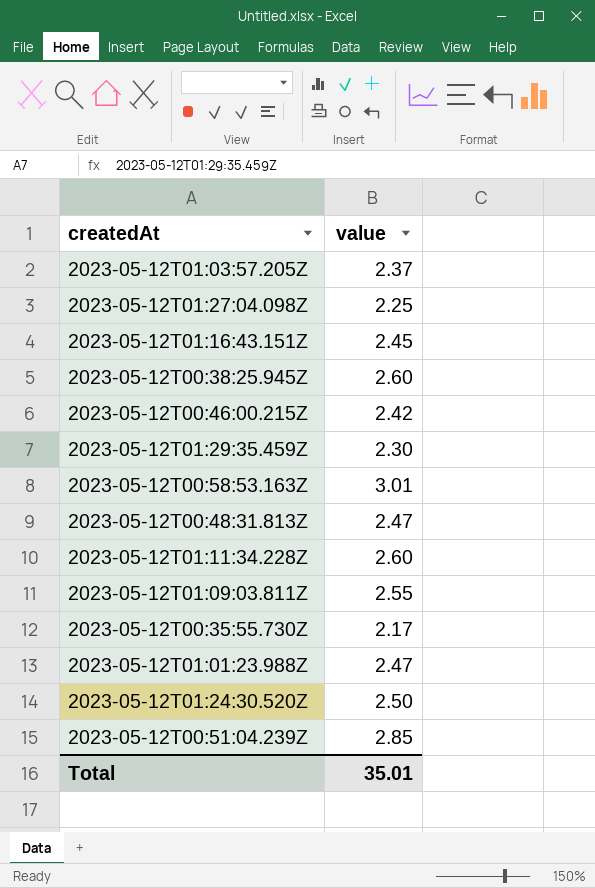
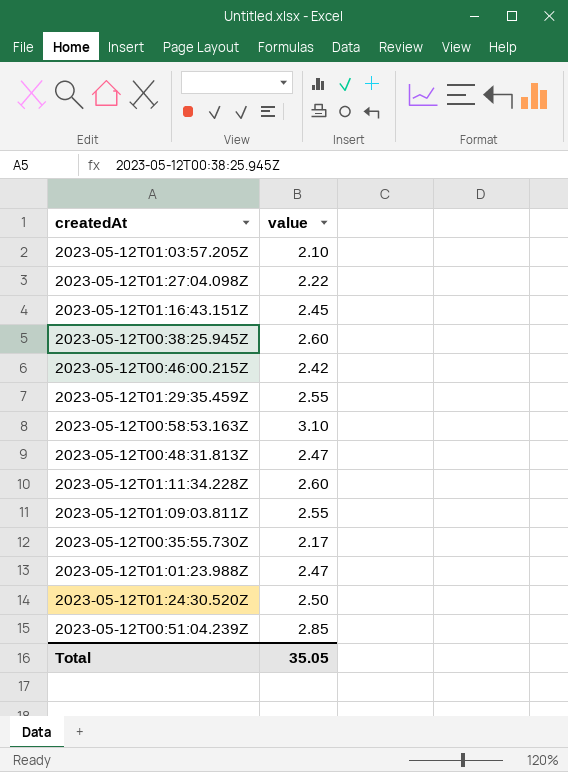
2023-05-12T01:03:57.205Z | value: 2.37 -> 2.10
2023-05-12T01:27:04.098Z | value: 2.25 -> 2.22
2023-05-12T01:29:35.459Z | value: 2.30 -> 2.55
2023-05-12T00:58:53.163Z | value: 3.01 -> 3.10
Total | value: 35.01 -> 35.05

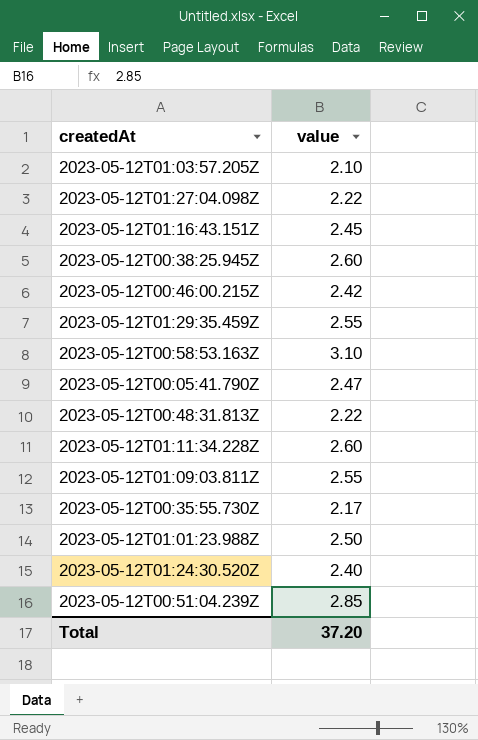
row 2023-05-12T00:05:41.790Z: none -> 2.47
2023-05-12T00:48:31.813Z | value: 2.47 -> 2.22
2023-05-12T01:01:23.988Z | value: 2.47 -> 2.50
2023-05-12T01:24:30.520Z | value: 2.50 -> 2.40
Total | value: 35.05 -> 37.20

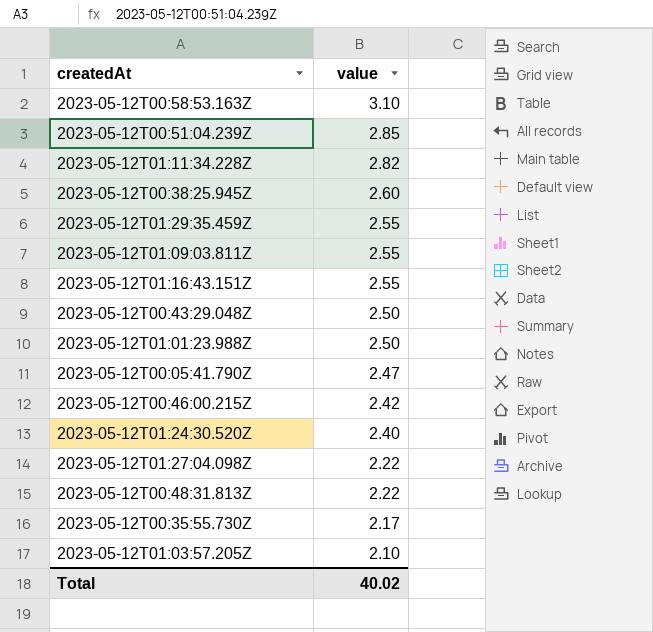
row order: none -> value descending
2023-05-12T01:11:34.228Z | value: 2.60 -> 2.82
2023-05-12T01:16:43.151Z | value: 2.45 -> 2.55
row 2023-05-12T00:43:29.048Z: none -> 2.50
Total | value: 37.20 -> 40.02

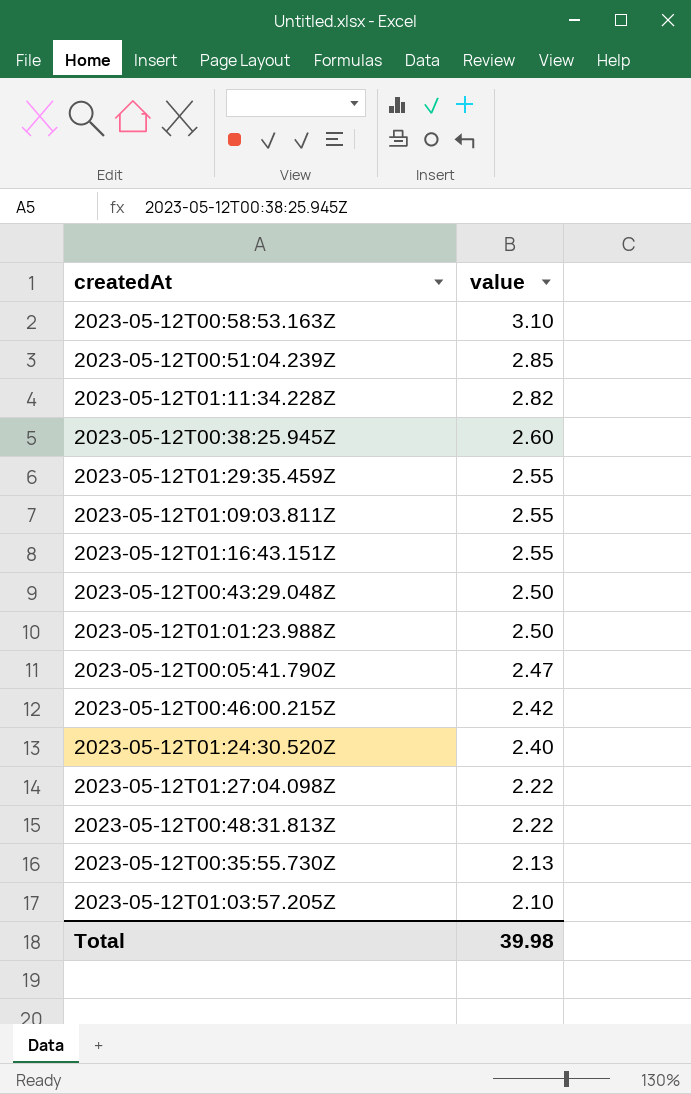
2023-05-12T00:35:55.730Z | value: 2.17 -> 2.13
Total | value: 40.02 -> 39.98

